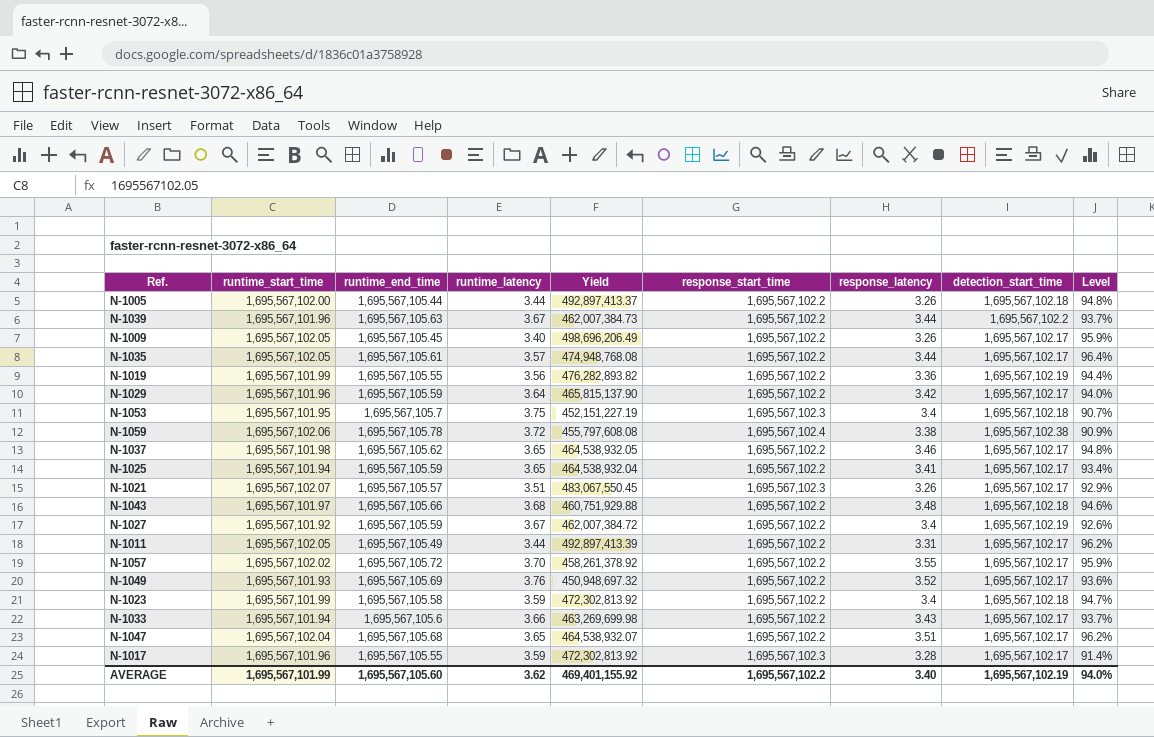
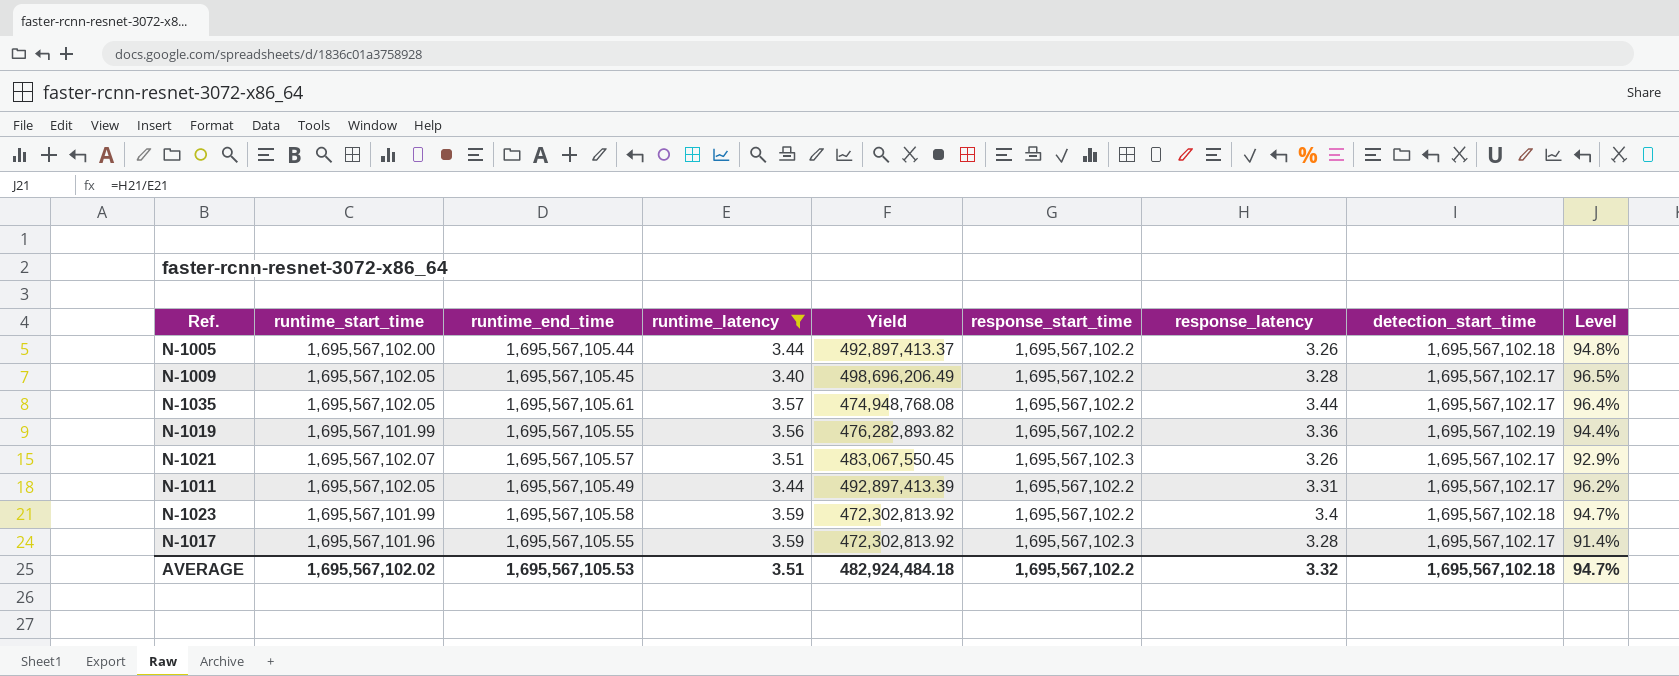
filter: none -> runtime_latency <= 3.59
N-1009 | response_latency: 3.26 -> 3.28
N-1009 | Level: 95.9% -> 96.5%
AVERAGE | runtime_start_time: 1,695,567,101.99 -> 1,695,567,102.02
AVERAGE | runtime_end_time: 1,695,567,105.60 -> 1,695,567,105.53
AVERAGE | runtime_latency: 3.62 -> 3.51
AVERAGE | Yield: 469,401,155.92 -> 482,924,484.18
AVERAGE | response_latency: 3.40 -> 3.32
AVERAGE | detection_start_time: 1,695,567,102.19 -> 1,695,567,102.18
AVERAGE | Level: 94.0% -> 94.7%

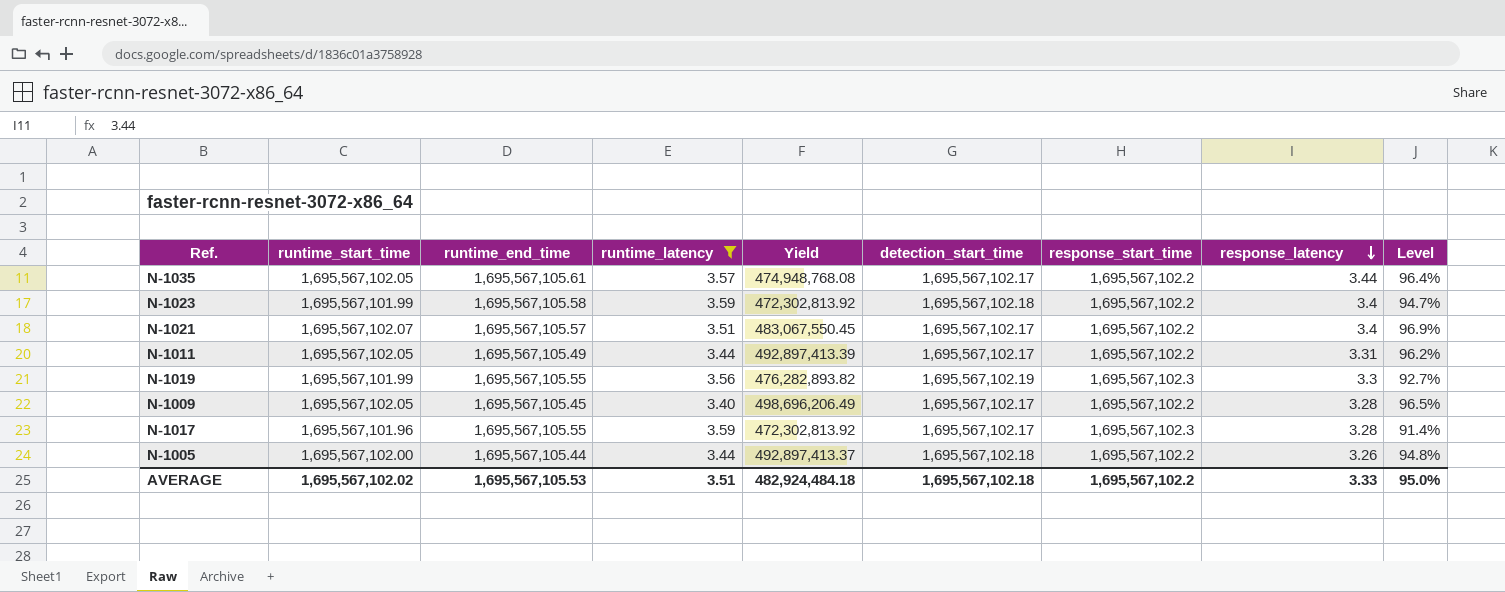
row order: none -> response_latency descending
column detection_start_time | position: 8 -> 6
N-1021 | response_start_time: 1,695,567,102.3 -> 1,695,567,102.2
N-1021 | response_latency: 3.26 -> 3.4
N-1021 | Level: 92.9% -> 96.9%
N-1019 | response_start_time: 1,695,567,102.2 -> 1,695,567,102.3
N-1019 | response_latency: 3.36 -> 3.3
N-1019 | Level: 94.4% -> 92.7%
AVERAGE | response_latency: 3.32 -> 3.33
AVERAGE | Level: 94.7% -> 95.0%

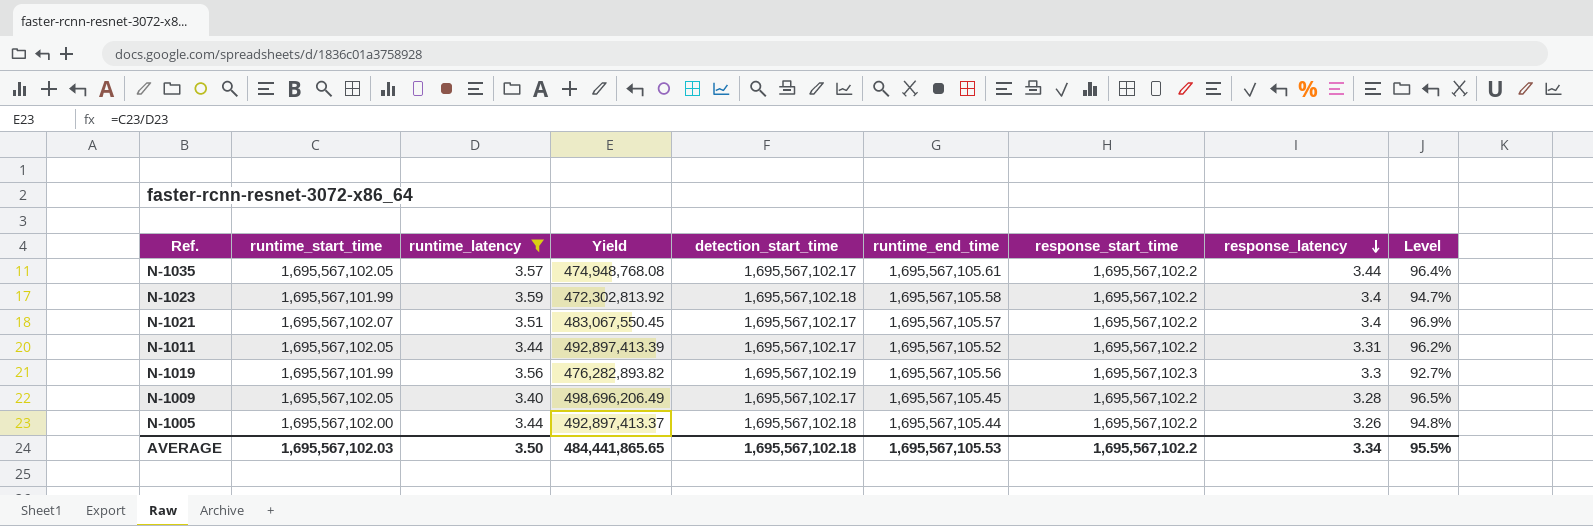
column runtime_end_time | position: 3 -> 6
row N-1017: 1,695,567,101.96 | 1,695,567,105.55 | 3.59 | 472,302,813.92 | 1,695,567,102.17 | 1,695,567,102.3 | 3.28 | 91.4% -> none
N-1011 | runtime_end_time: 1,695,567,105.49 -> 1,695,567,105.52
N-1019 | runtime_end_time: 1,695,567,105.55 -> 1,695,567,105.56
AVERAGE | runtime_start_time: 1,695,567,102.02 -> 1,695,567,102.03
AVERAGE | runtime_latency: 3.51 -> 3.50
AVERAGE | Yield: 482,924,484.18 -> 484,441,865.65
AVERAGE | response_latency: 3.33 -> 3.34
AVERAGE | Level: 95.0% -> 95.5%

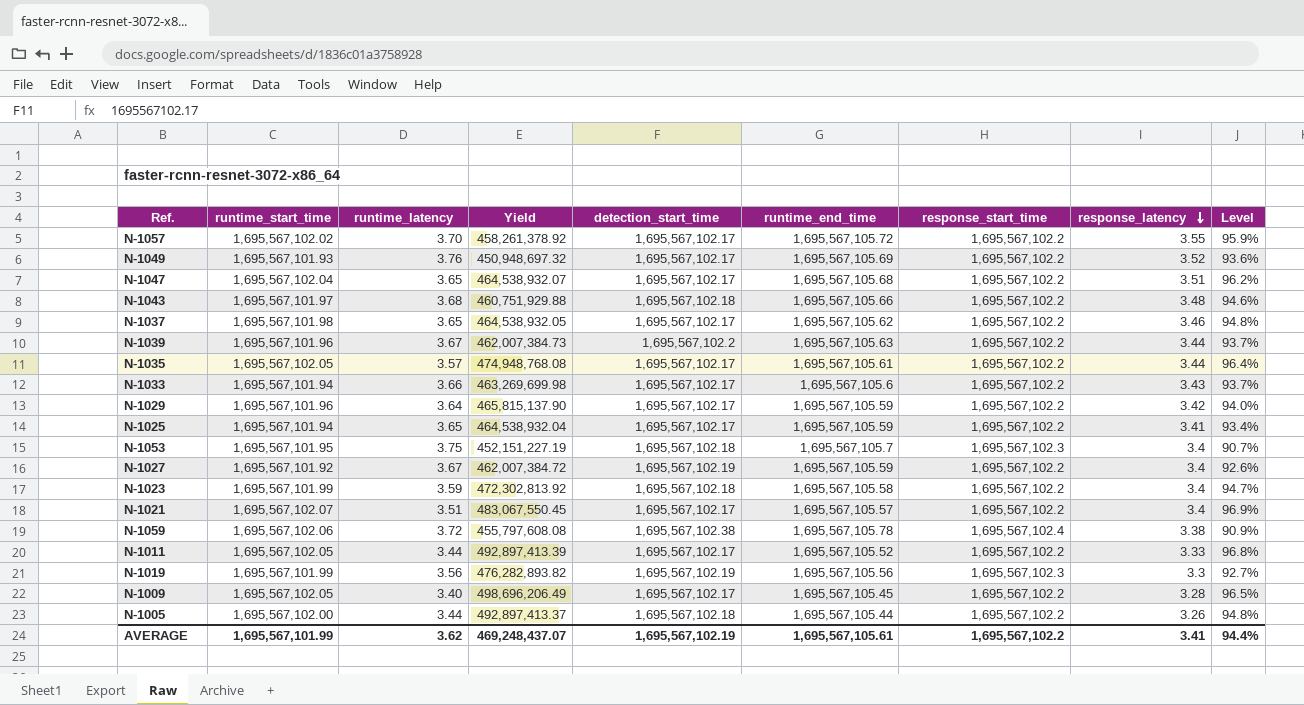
filter: runtime_latency <= 3.59 -> none
N-1011 | response_latency: 3.31 -> 3.33
N-1011 | Level: 96.2% -> 96.8%
AVERAGE | runtime_start_time: 1,695,567,102.03 -> 1,695,567,101.99
AVERAGE | runtime_latency: 3.50 -> 3.62
AVERAGE | Yield: 484,441,865.65 -> 469,248,437.07
AVERAGE | detection_start_time: 1,695,567,102.18 -> 1,695,567,102.19
AVERAGE | runtime_end_time: 1,695,567,105.53 -> 1,695,567,105.61
AVERAGE | response_latency: 3.34 -> 3.41
AVERAGE | Level: 95.5% -> 94.4%

